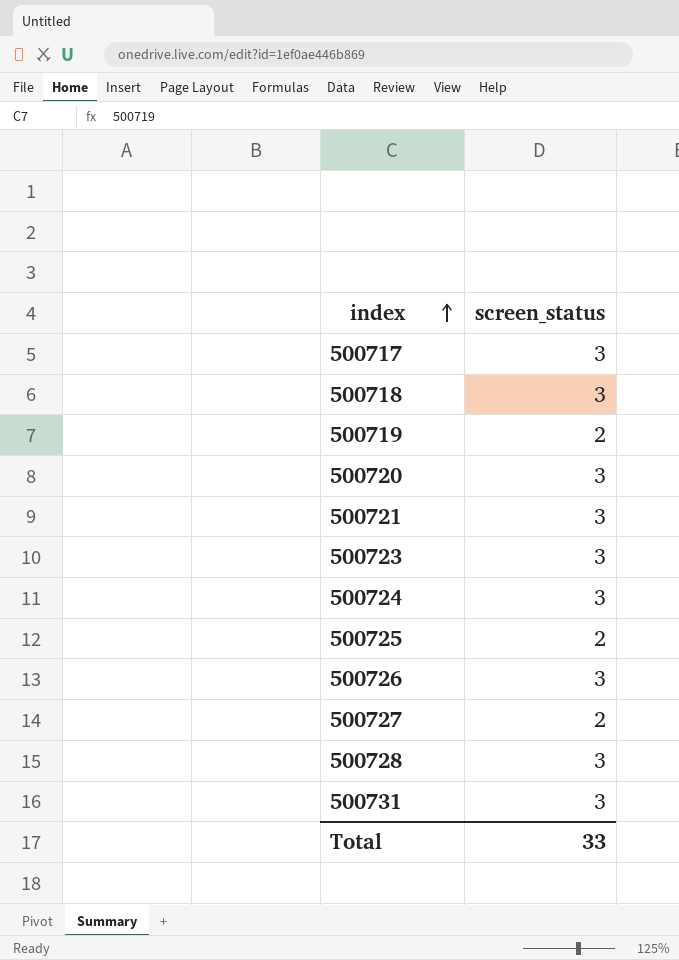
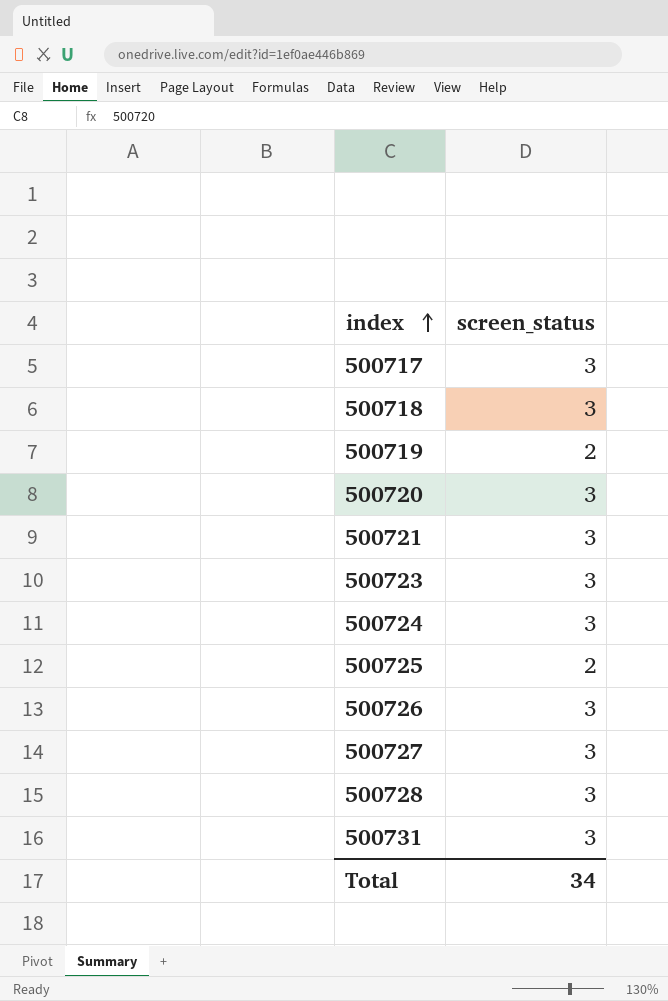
500727 | screen_status: 2 -> 3
Total | screen_status: 33 -> 34

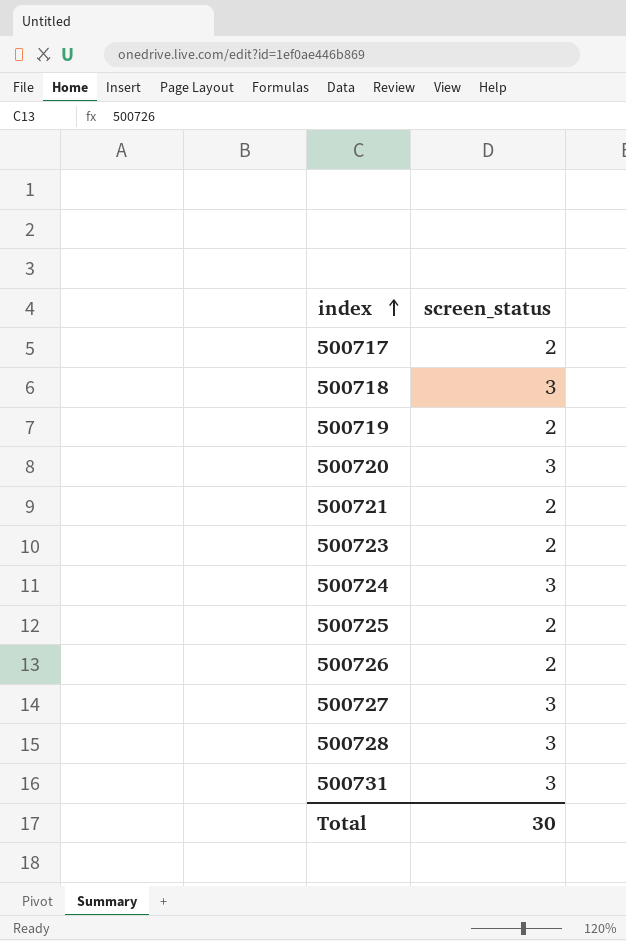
500717 | screen_status: 3 -> 2
500721 | screen_status: 3 -> 2
500723 | screen_status: 3 -> 2
500726 | screen_status: 3 -> 2
Total | screen_status: 34 -> 30

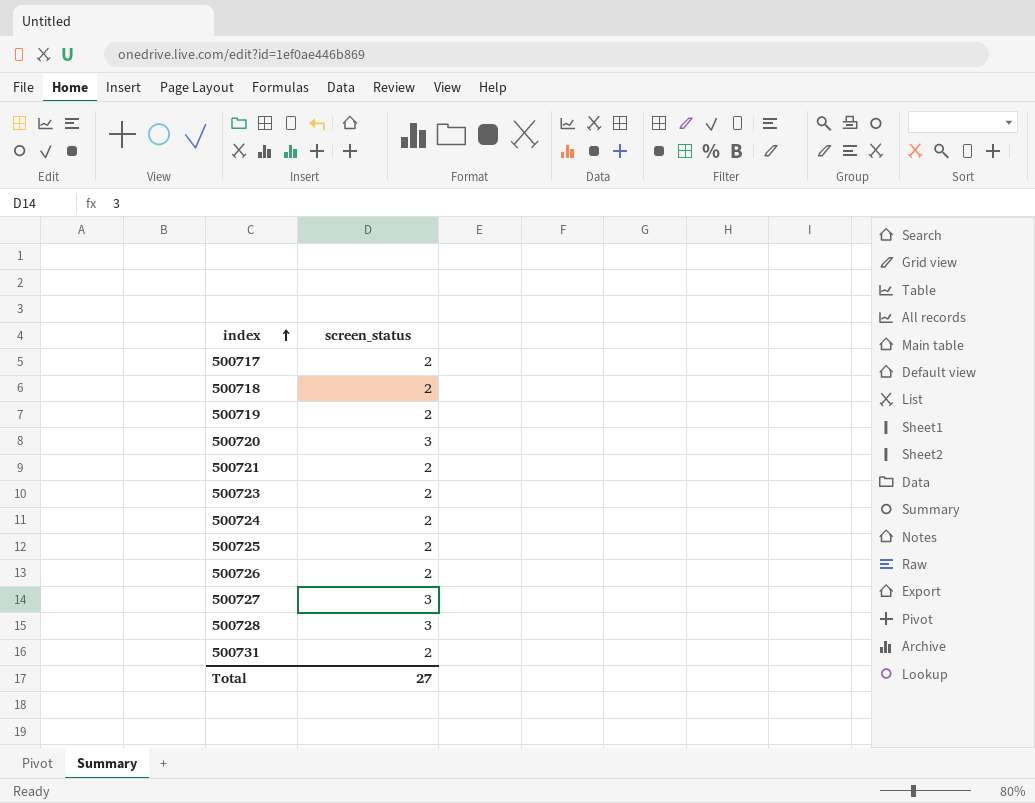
500718 | screen_status: 3 -> 2
500724 | screen_status: 3 -> 2
500731 | screen_status: 3 -> 2
Total | screen_status: 30 -> 27

